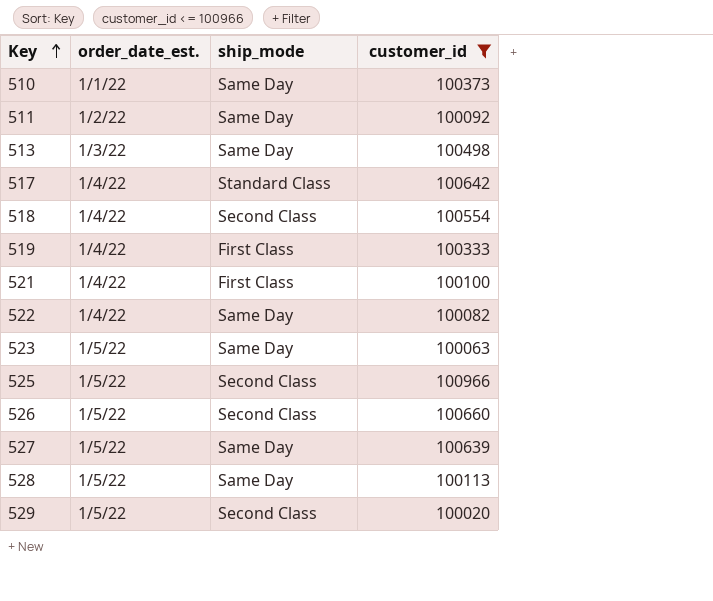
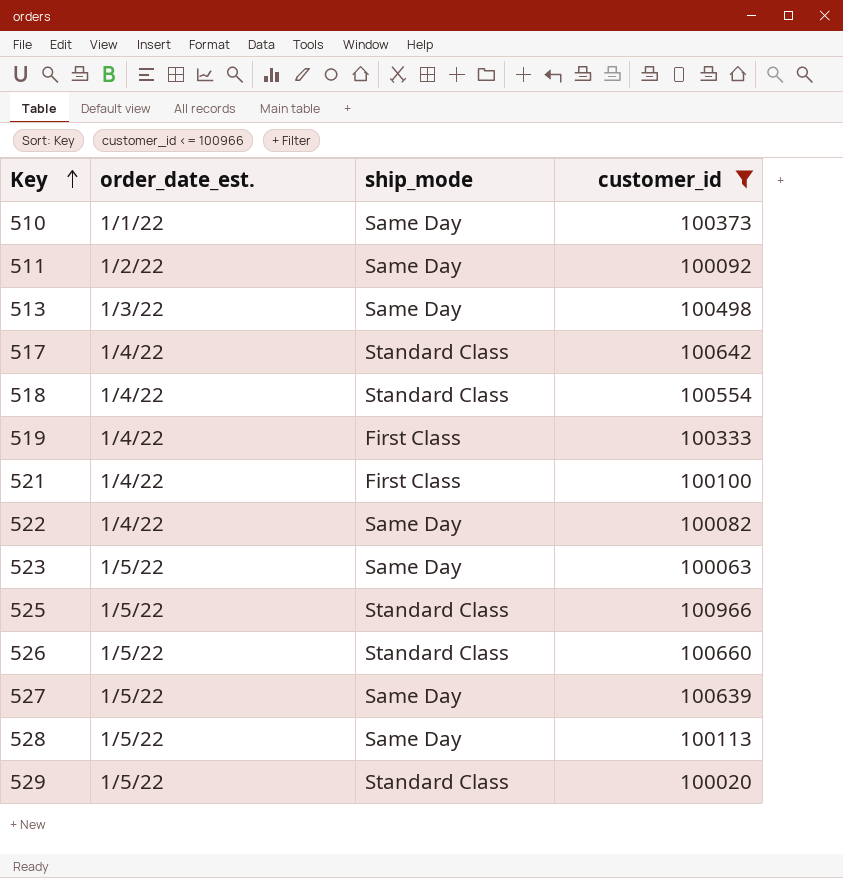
518 | ship_mode: Second Class -> Standard Class
525 | ship_mode: Second Class -> Standard Class
526 | ship_mode: Second Class -> Standard Class
529 | ship_mode: Second Class -> Standard Class

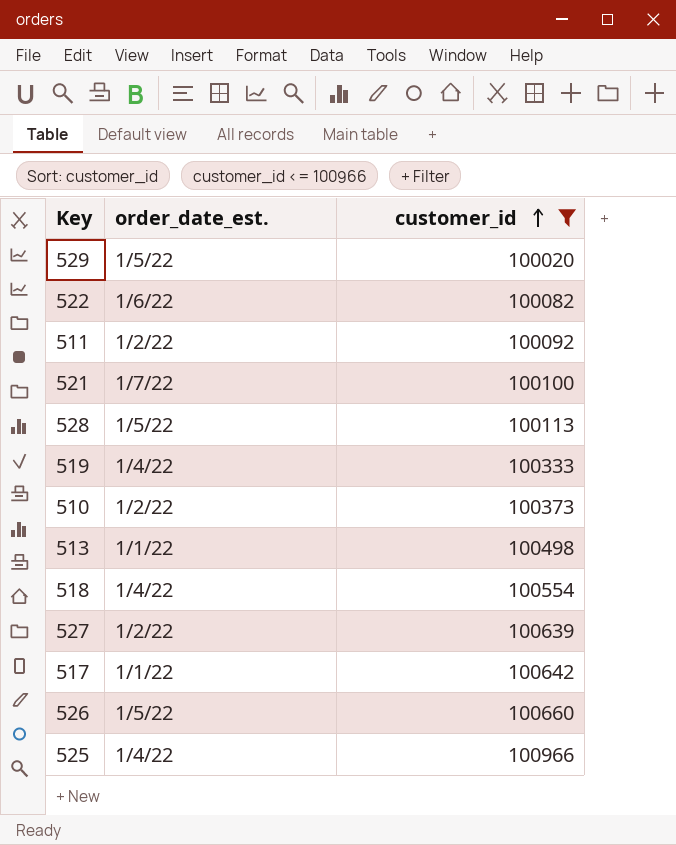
row order: Key ascending -> customer_id ascending
column ship_mode | position: 3 -> none
row 523: 1/5/22 | Same Day | 100063 -> none
522 | order_date_est.: 1/4/22 -> 1/6/22
521 | order_date_est.: 1/4/22 -> 1/7/22
510 | order_date_est.: 1/1/22 -> 1/2/22
513 | order_date_est.: 1/3/22 -> 1/1/22
527 | order_date_est.: 1/5/22 -> 1/2/22
517 | order_date_est.: 1/4/22 -> 1/1/22
525 | order_date_est.: 1/5/22 -> 1/4/22

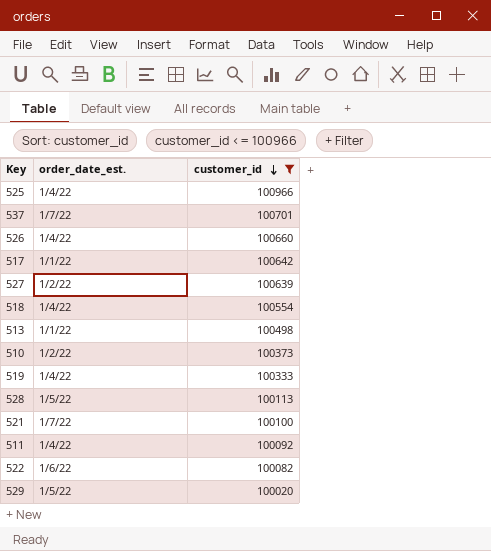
row order: customer_id ascending -> customer_id descending
row 537: none -> 1/7/22 | 100701
526 | order_date_est.: 1/5/22 -> 1/4/22
511 | order_date_est.: 1/2/22 -> 1/4/22

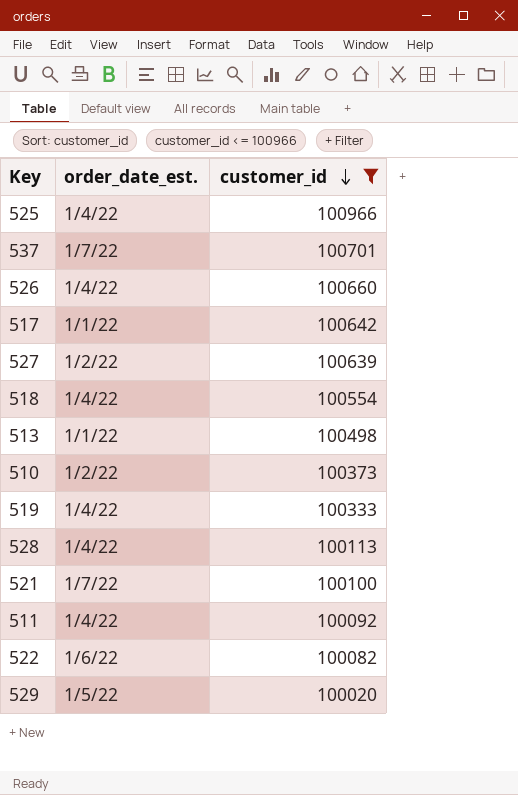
528 | order_date_est.: 1/5/22 -> 1/4/22

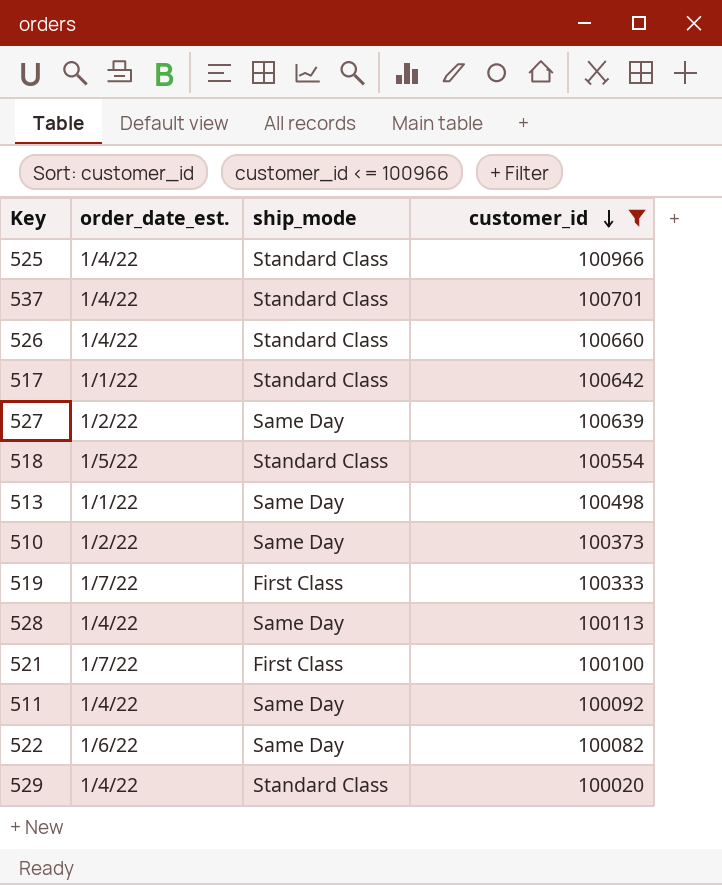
column ship_mode | position: none -> 3
537 | order_date_est.: 1/7/22 -> 1/4/22
518 | order_date_est.: 1/4/22 -> 1/5/22
519 | order_date_est.: 1/4/22 -> 1/7/22
529 | order_date_est.: 1/5/22 -> 1/4/22

